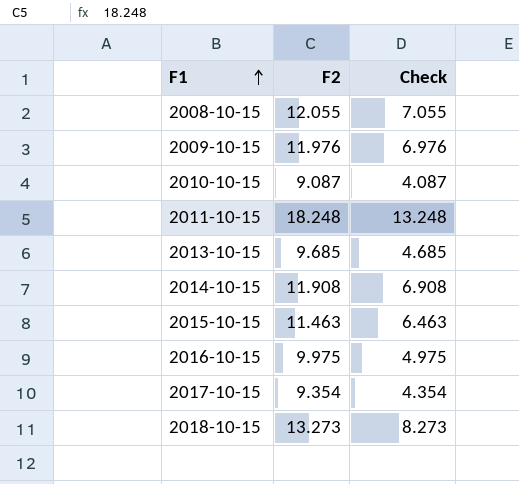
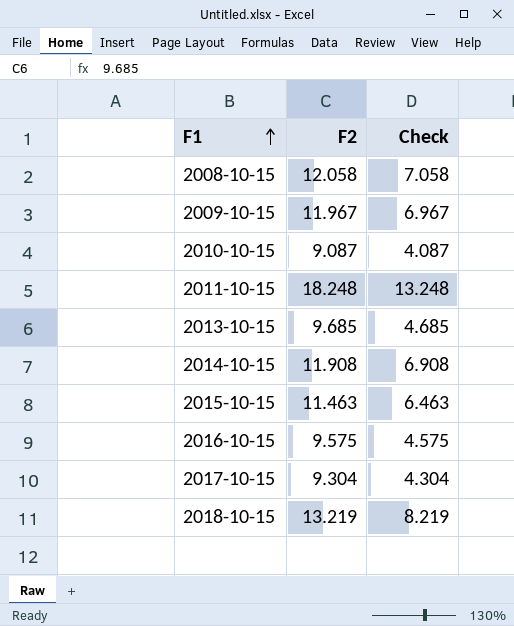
2008-10-15 | F2: 12.055 -> 12.058
2008-10-15 | Check: 7.055 -> 7.058
2009-10-15 | F2: 11.976 -> 11.967
2009-10-15 | Check: 6.976 -> 6.967
2016-10-15 | F2: 9.975 -> 9.575
2016-10-15 | Check: 4.975 -> 4.575
2017-10-15 | F2: 9.354 -> 9.304
2017-10-15 | Check: 4.354 -> 4.304
2018-10-15 | F2: 13.273 -> 13.219
2018-10-15 | Check: 8.273 -> 8.219

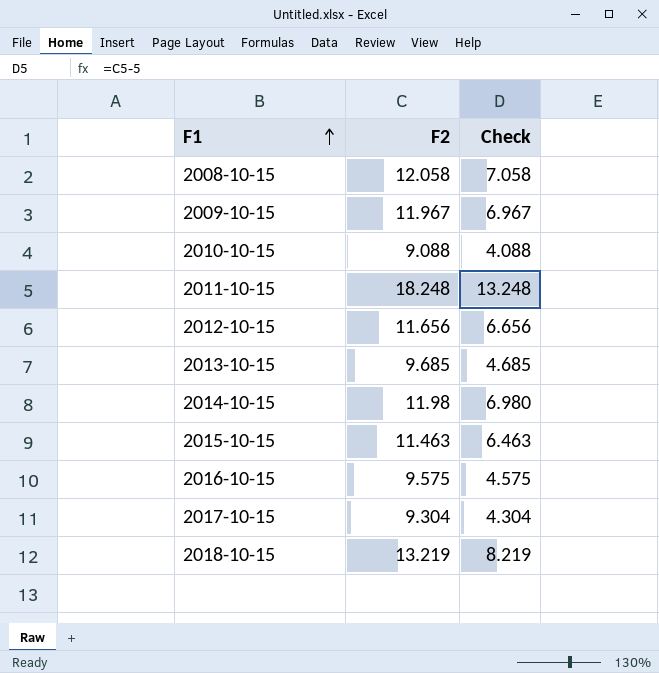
2010-10-15 | F2: 9.087 -> 9.088
2010-10-15 | Check: 4.087 -> 4.088
row 2012-10-15: none -> 11.656 | 6.656
2014-10-15 | F2: 11.908 -> 11.98
2014-10-15 | Check: 6.908 -> 6.980

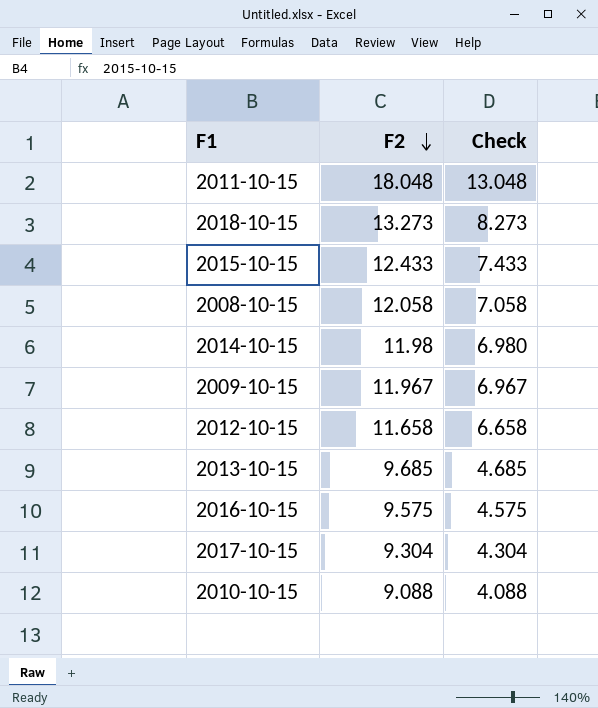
row order: F1 ascending -> F2 descending
2011-10-15 | F2: 18.248 -> 18.048
2011-10-15 | Check: 13.248 -> 13.048
2018-10-15 | F2: 13.219 -> 13.273
2018-10-15 | Check: 8.219 -> 8.273
2015-10-15 | F2: 11.463 -> 12.433
2015-10-15 | Check: 6.463 -> 7.433
2012-10-15 | F2: 11.656 -> 11.658
2012-10-15 | Check: 6.656 -> 6.658

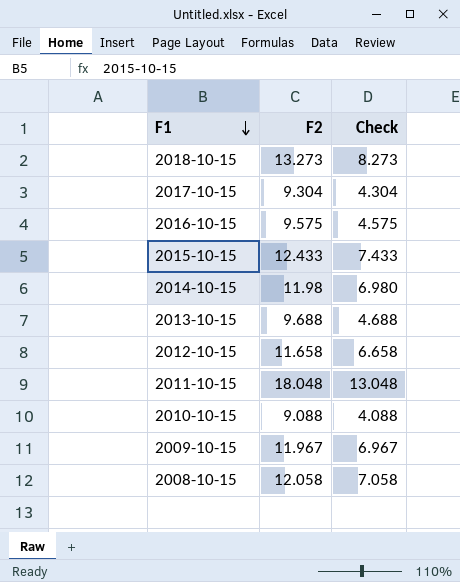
row order: F2 descending -> F1 descending
2013-10-15 | F2: 9.685 -> 9.688
2013-10-15 | Check: 4.685 -> 4.688

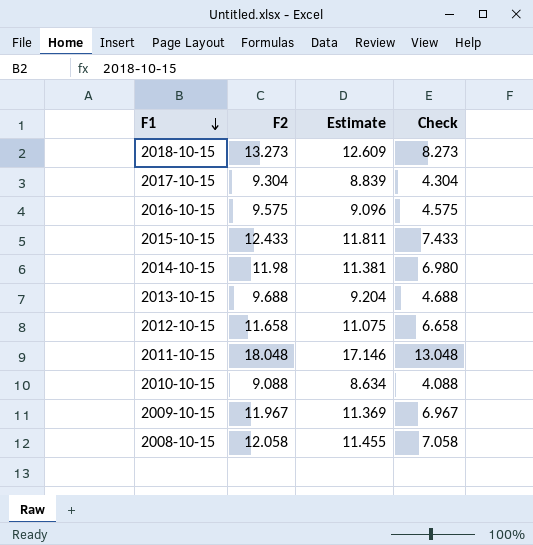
column Estimate | formula: none -> [F2] * 0.95

